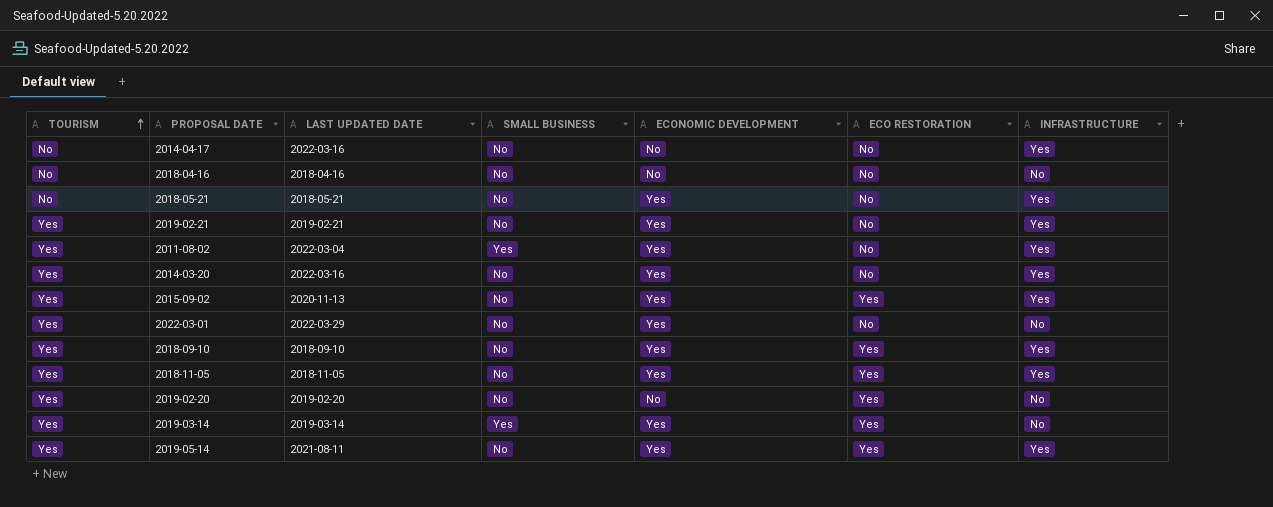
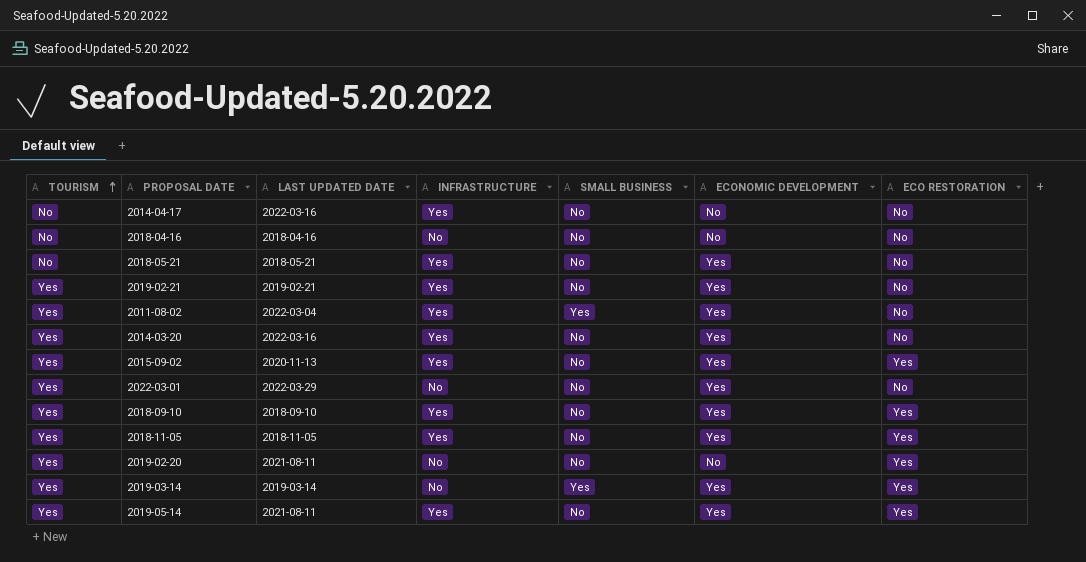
column INFRASTRUCTURE | position: 7 -> 4
2019-02-20 | LAST UPDATED DATE: 2019-02-20 -> 2021-08-11

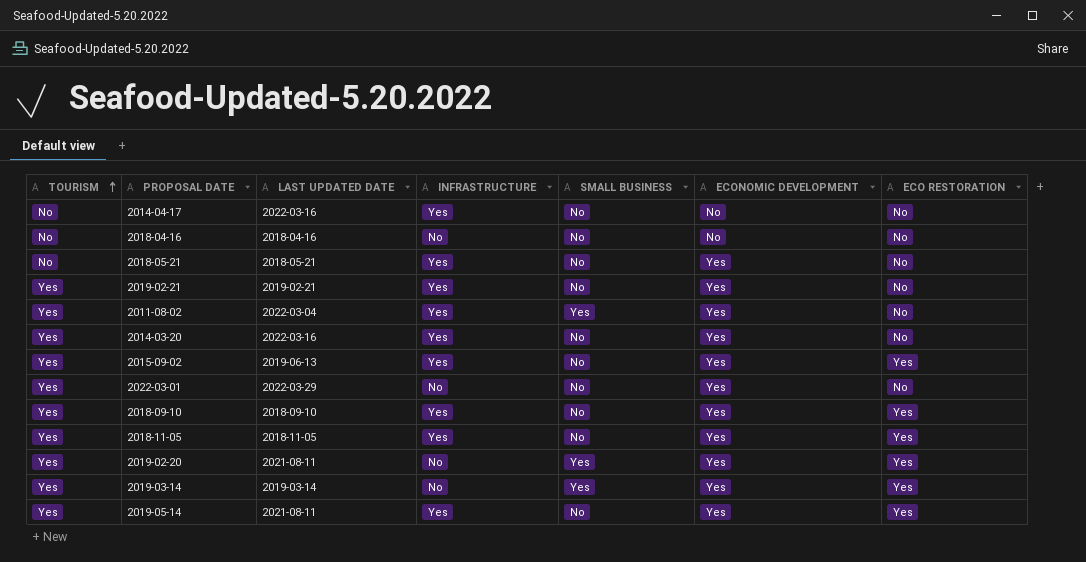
2015-09-02 | LAST UPDATED DATE: 2020-11-13 -> 2019-06-13
2019-02-20 | SMALL BUSINESS: No -> Yes
2019-02-20 | ECONOMIC DEVELOPMENT: No -> Yes

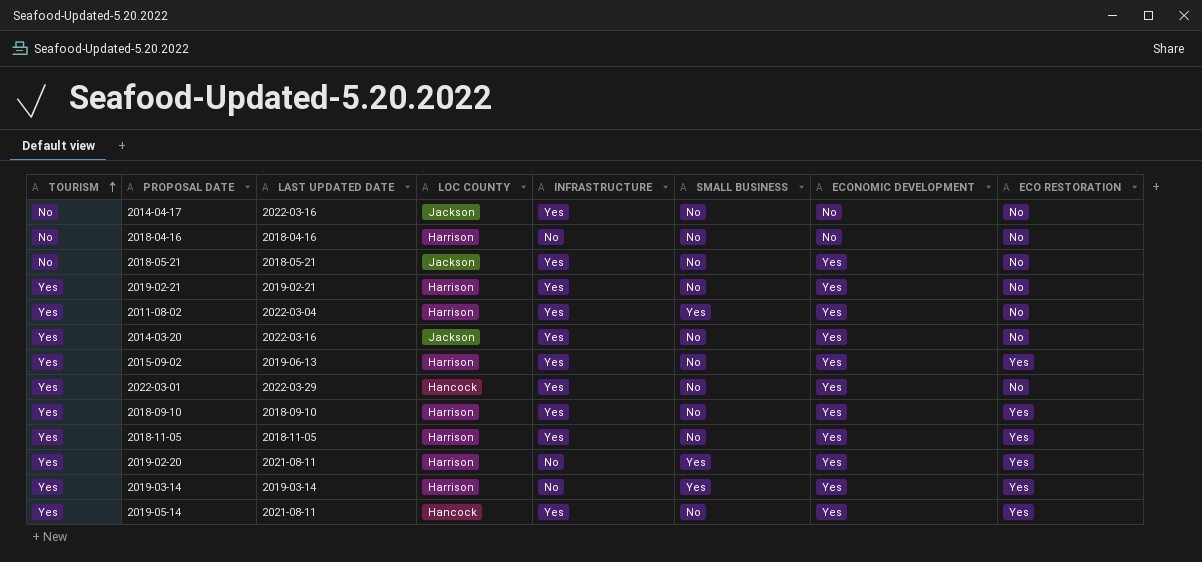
column LOC COUNTY | position: none -> 4
2022-03-01 | INFRASTRUCTURE: No -> Yes

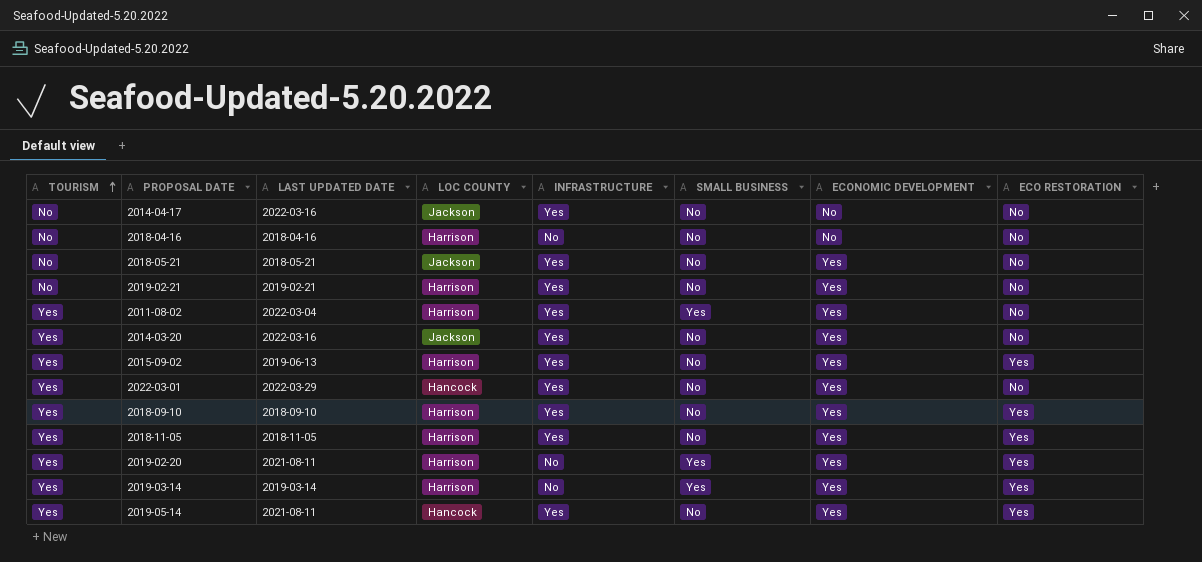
2019-02-21 | TOURISM: Yes -> No

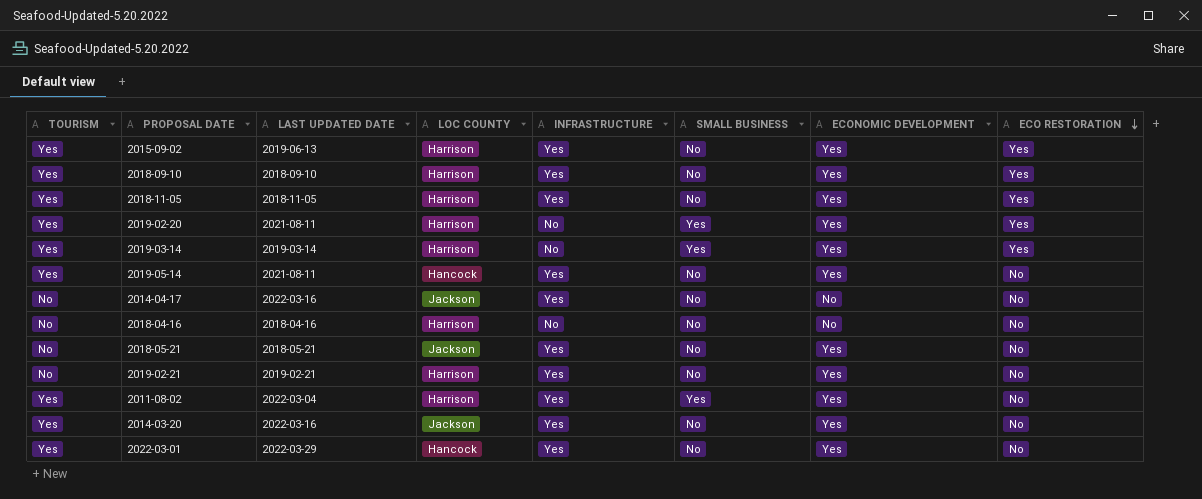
row order: TOURISM ascending -> ECO RESTORATION descending
2019-05-14 | ECO RESTORATION: Yes -> No

